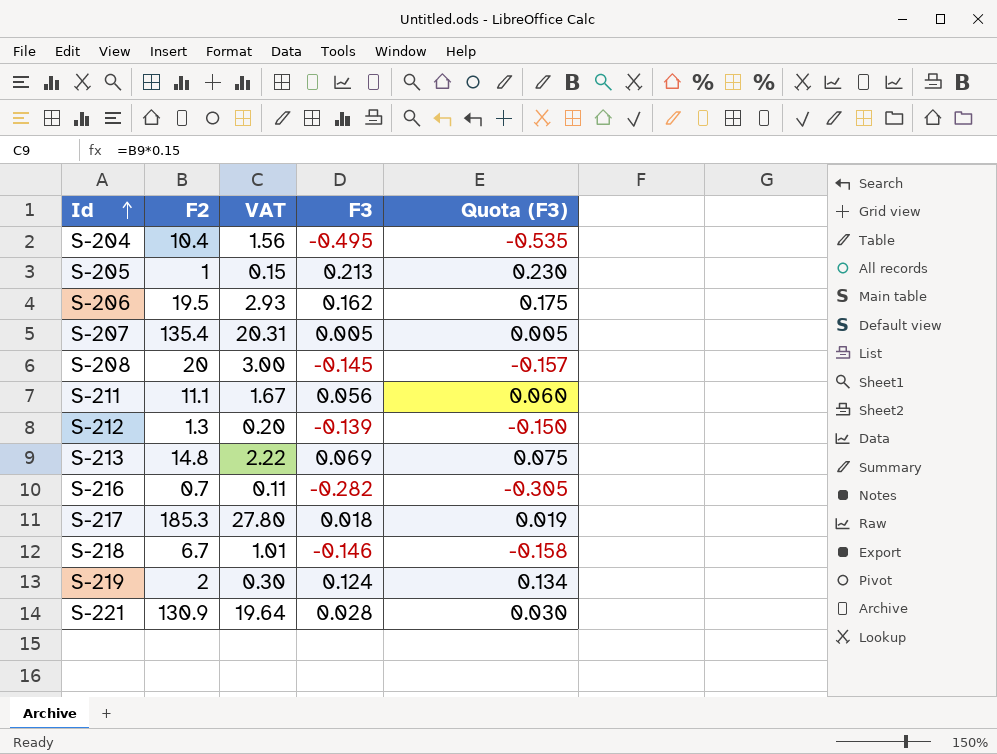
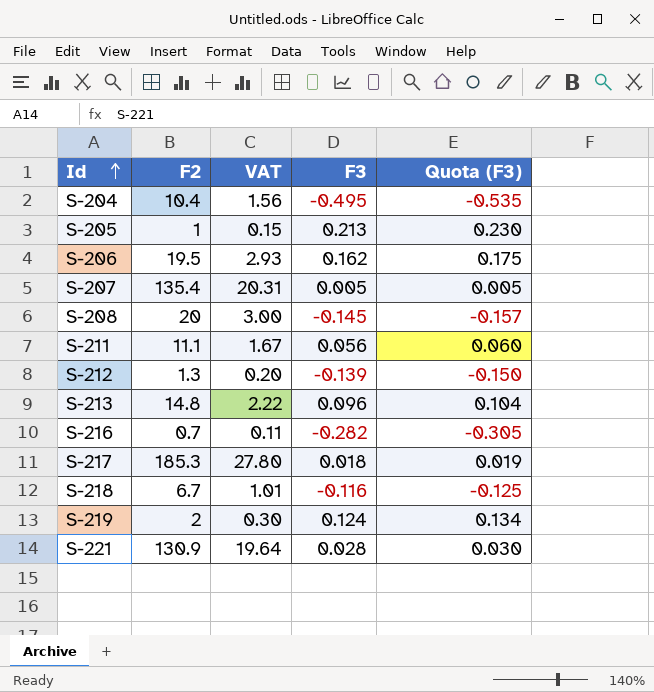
S-213 | F3: 0.069 -> 0.096
S-213 | Quota (F3): 0.075 -> 0.104
S-218 | F3: -0.146 -> -0.116
S-218 | Quota (F3): -0.158 -> -0.125

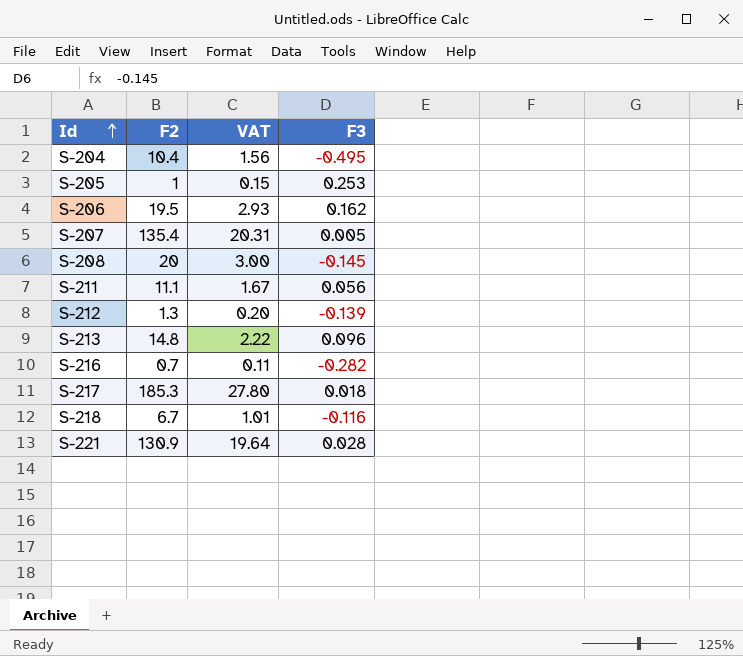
column Quota (F3) | formula: [F3] * 1.08 -> none
row S-219: 2 | 0.30 | 0.124 | 0.134 -> none
S-205 | F3: 0.213 -> 0.253

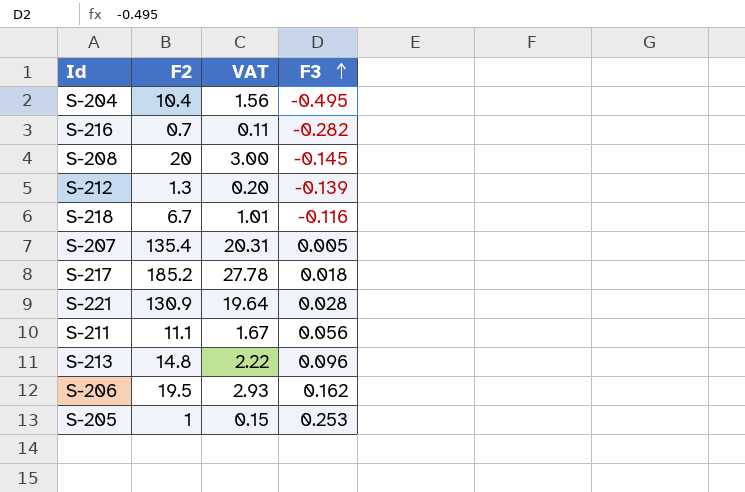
row order: Id ascending -> F3 ascending
S-217 | F2: 185.3 -> 185.2
S-217 | VAT: 27.80 -> 27.78

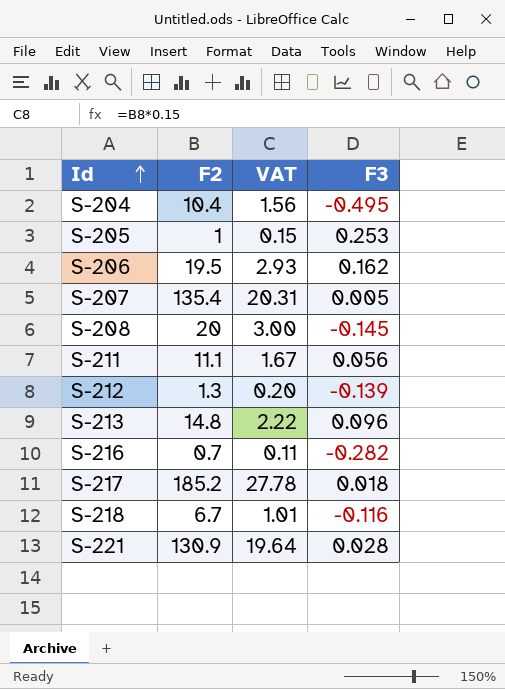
row order: F3 ascending -> Id ascending

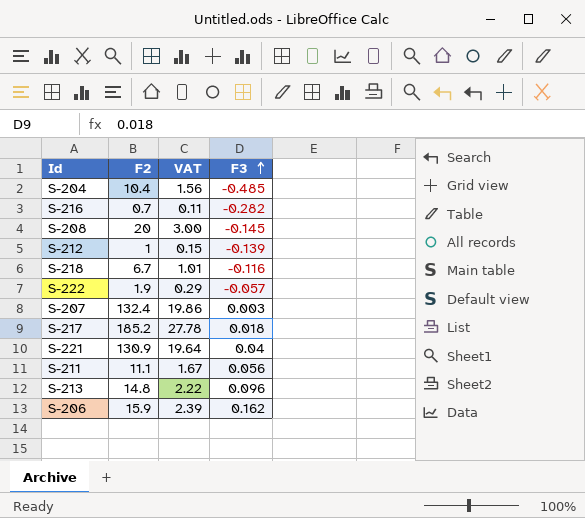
row order: Id ascending -> F3 ascending
row S-205: 1 | 0.15 | 0.253 -> none
S-204 | F3: -0.495 -> -0.485
S-212 | F2: 1.3 -> 1
S-212 | VAT: 0.20 -> 0.15
row S-222: none -> 1.9 | 0.29 | -0.057
S-207 | F2: 135.4 -> 132.4
S-207 | VAT: 20.31 -> 19.86
S-207 | F3: 0.005 -> 0.003
S-221 | F3: 0.028 -> 0.04
S-206 | F2: 19.5 -> 15.9
S-206 | VAT: 2.93 -> 2.39

